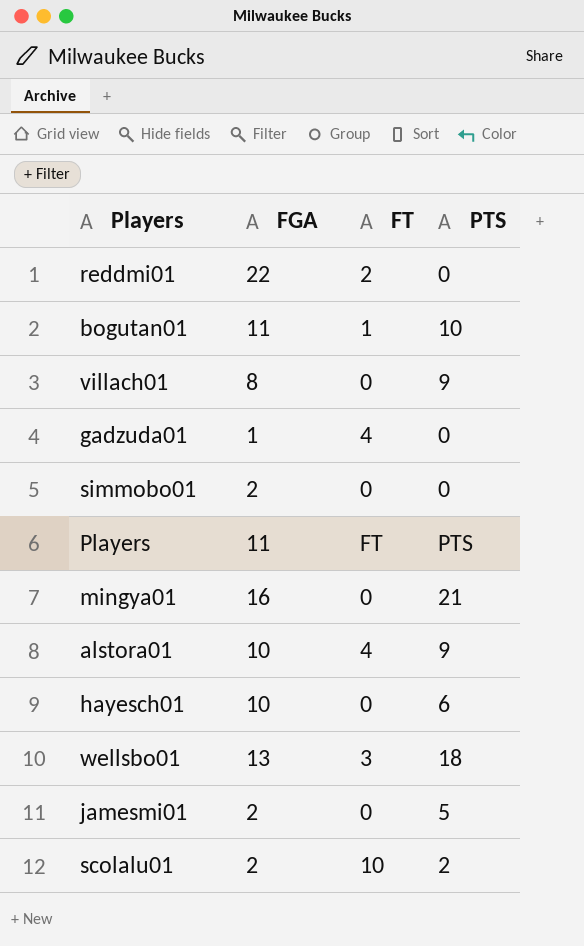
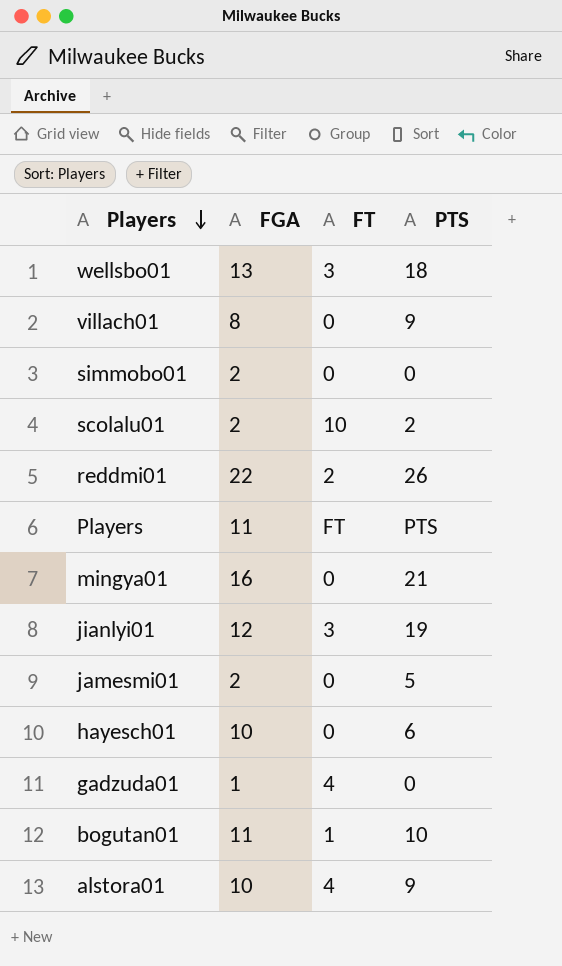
row order: none -> Players descending
reddmi01 | PTS: 0 -> 26
row jianlyi01: none -> 12 | 3 | 19

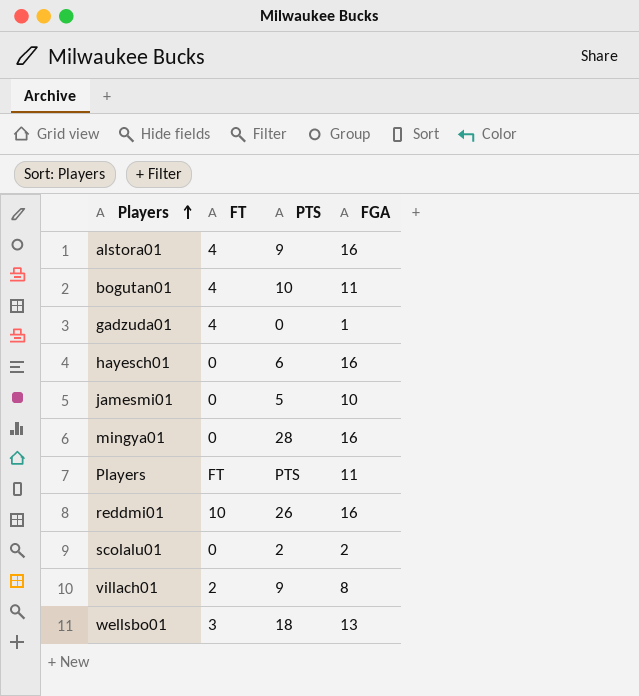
row order: Players descending -> Players ascending
column FGA | position: 2 -> 4
row simmobo01: 2 | 0 | 0 -> none
row jianlyi01: 12 | 3 | 19 -> none
alstora01 | FGA: 10 -> 16
bogutan01 | FT: 1 -> 4
hayesch01 | FGA: 10 -> 16
jamesmi01 | FGA: 2 -> 10
mingya01 | PTS: 21 -> 28
reddmi01 | FT: 2 -> 10
reddmi01 | FGA: 22 -> 16
scolalu01 | FT: 10 -> 0
villach01 | FT: 0 -> 2

